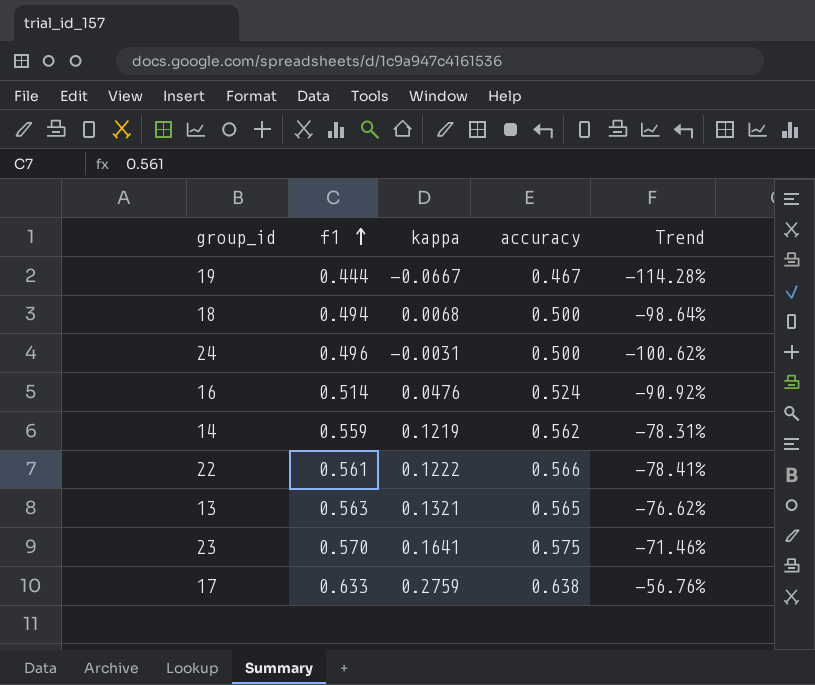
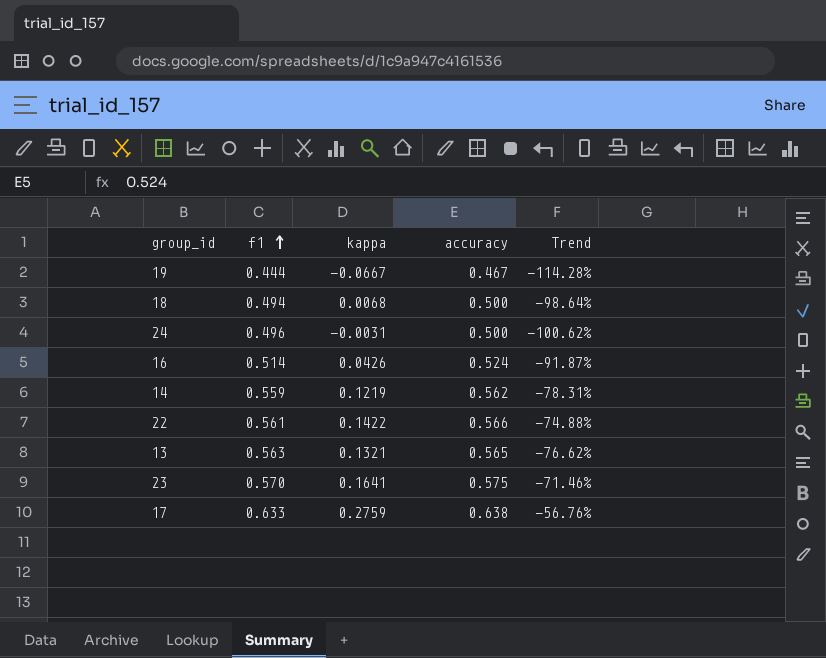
16 | kappa: 0.0476 -> 0.0426
16 | Trend: -90.92% -> -91.87%
22 | kappa: 0.1222 -> 0.1422
22 | Trend: -78.41% -> -74.88%

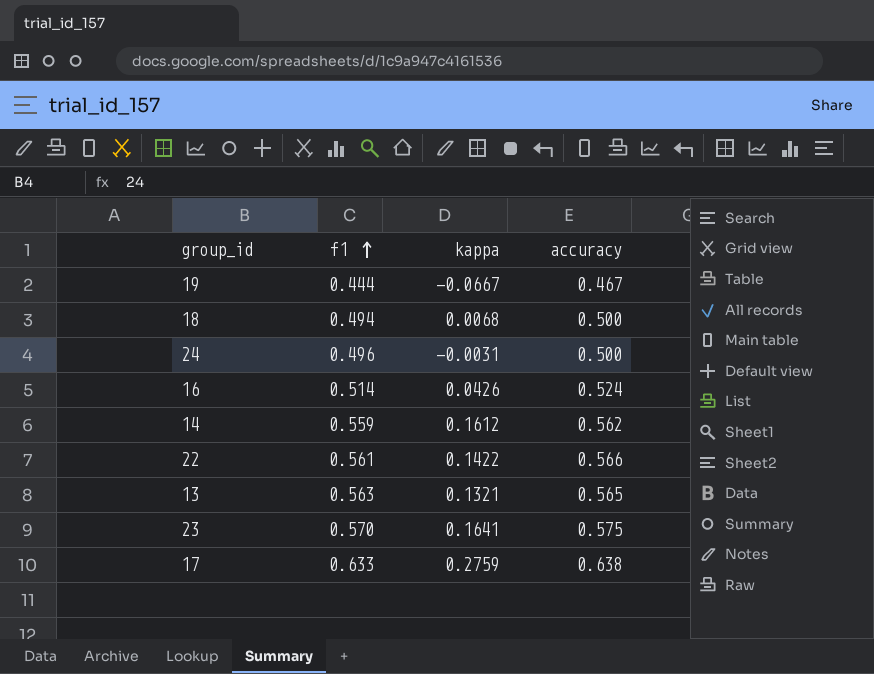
column Trend | formula: ([kappa] - [accuracy]) / [accuracy] -> none
14 | kappa: 0.1219 -> 0.1612

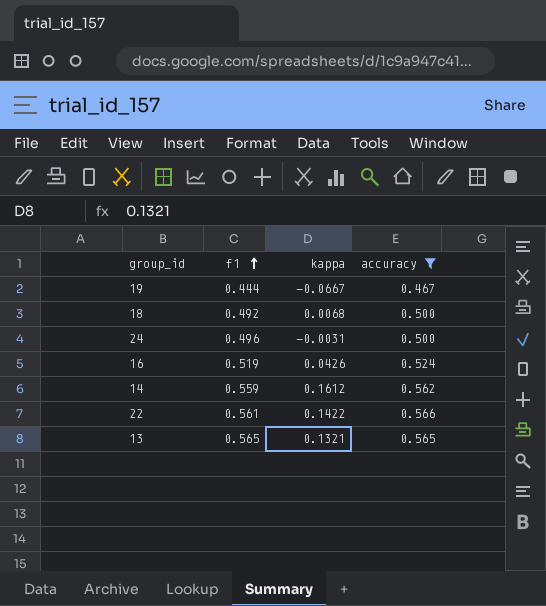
filter: none -> accuracy <= 0.566
18 | f1: 0.494 -> 0.492
16 | f1: 0.514 -> 0.519
13 | f1: 0.563 -> 0.565

